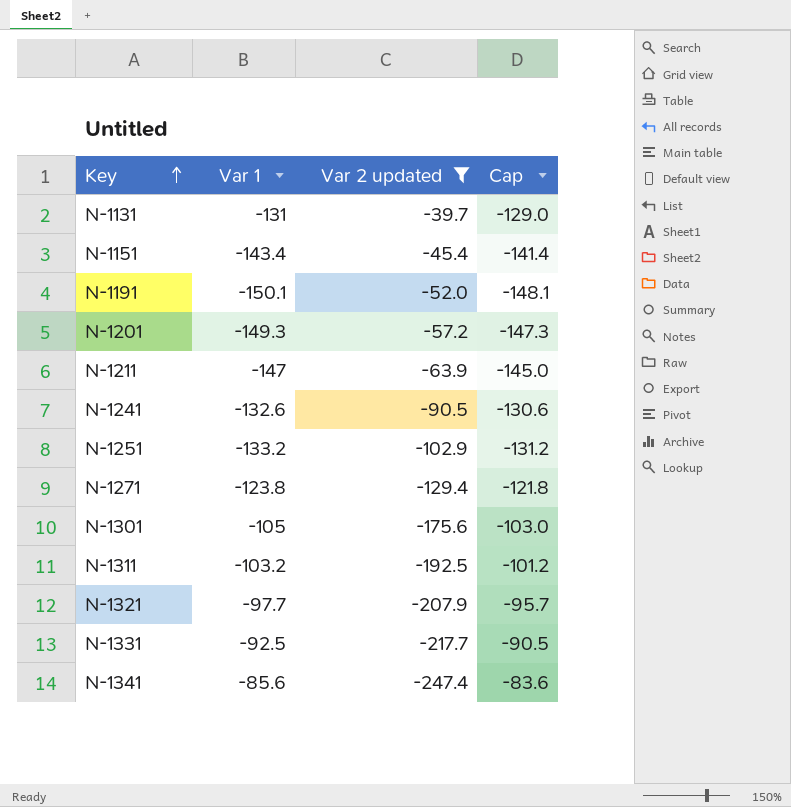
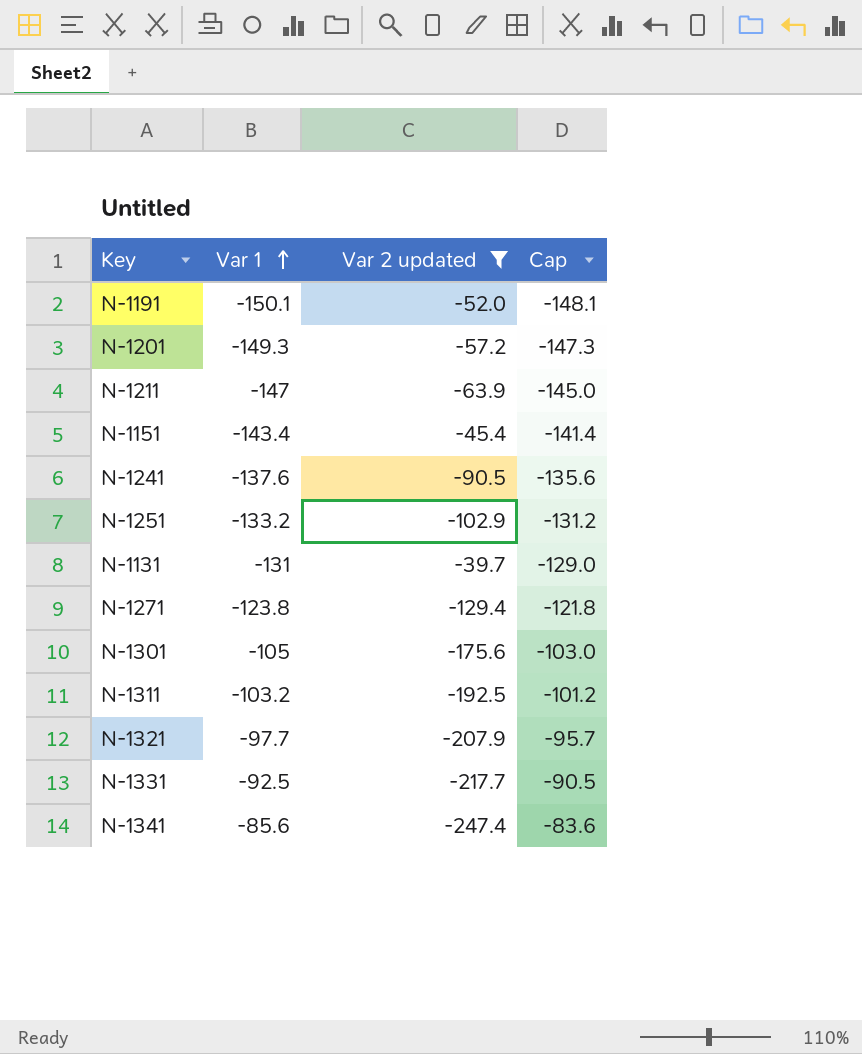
row order: Key ascending -> Var 1 ascending
N-1241 | Var 1: -132.6 -> -137.6
N-1241 | Cap: -130.6 -> -135.6

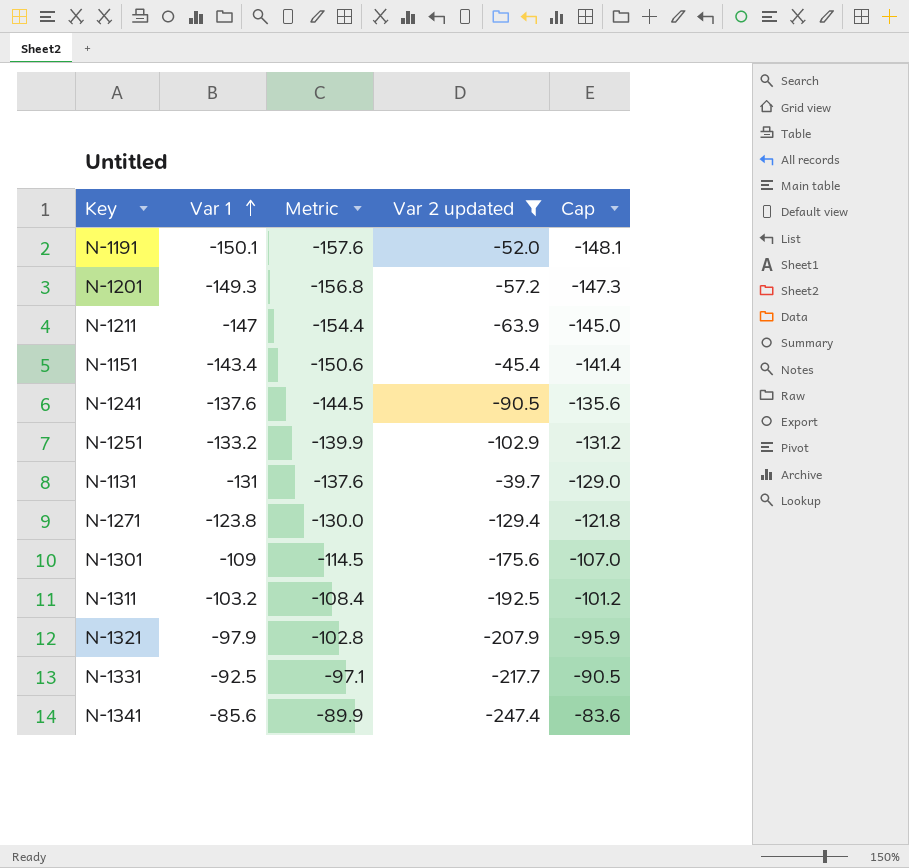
column Metric | formula: none -> [Var 1] * 1.05
N-1301 | Var 1: -105 -> -109
N-1301 | Cap: -103.0 -> -107.0
N-1321 | Var 1: -97.7 -> -97.9
N-1321 | Cap: -95.7 -> -95.9

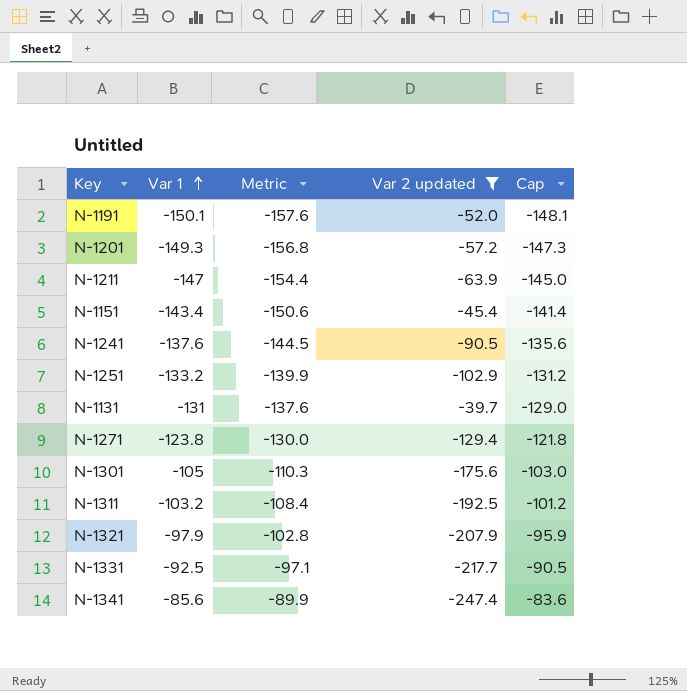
N-1301 | Var 1: -109 -> -105
N-1301 | Metric: -114.5 -> -110.3
N-1301 | Cap: -107.0 -> -103.0

